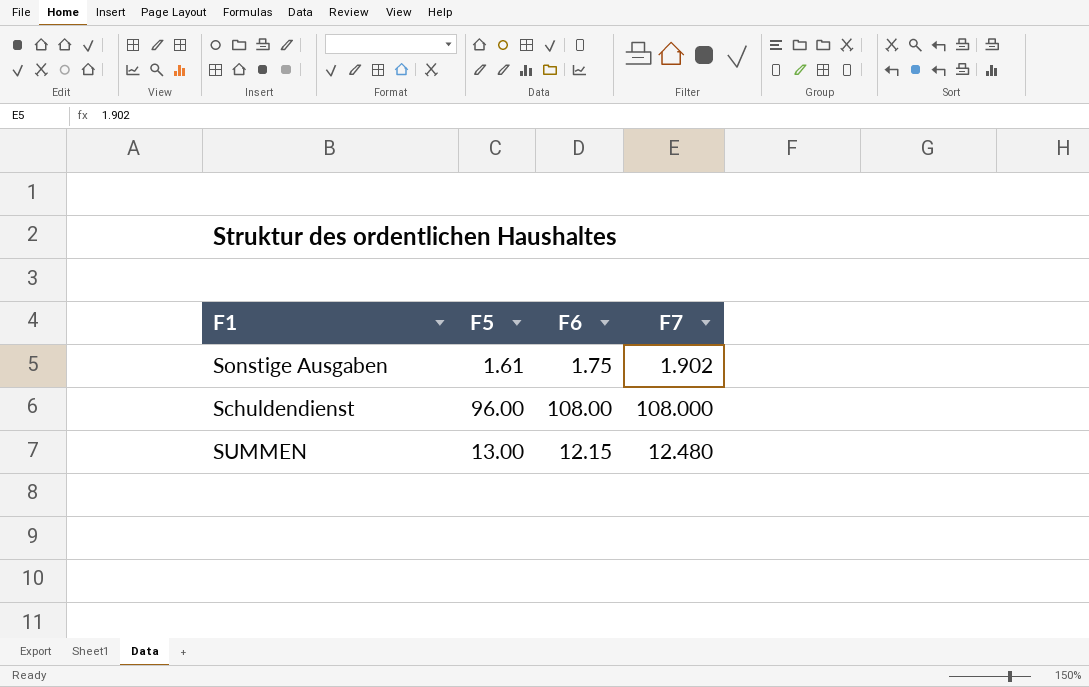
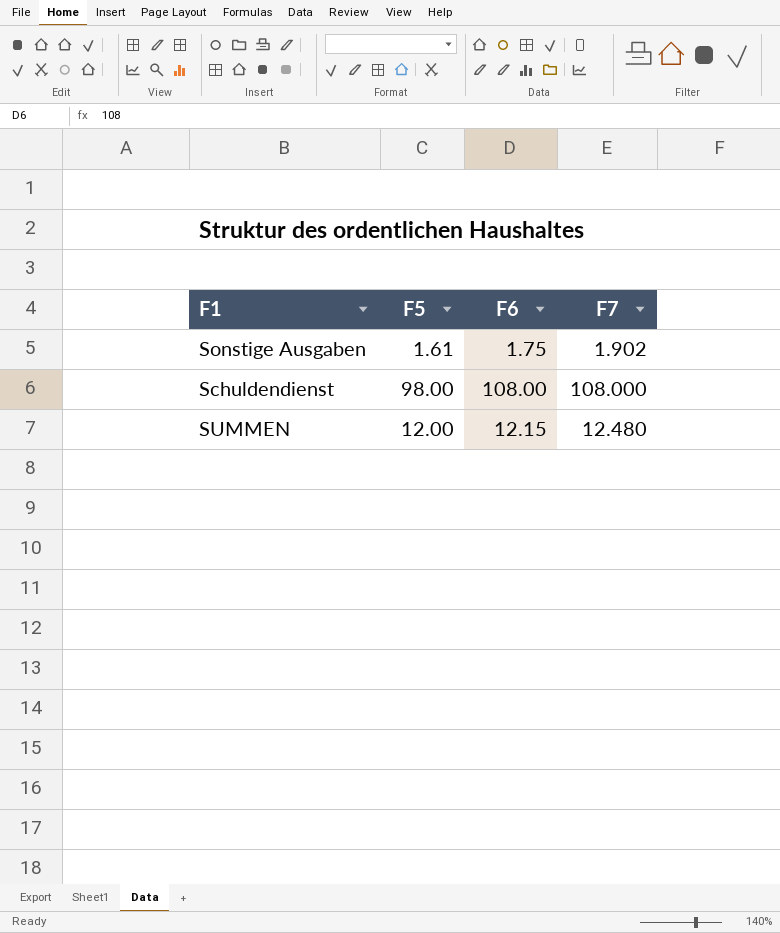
Schuldendienst | F5: 96.00 -> 98.00
SUMMEN | F5: 13.00 -> 12.00

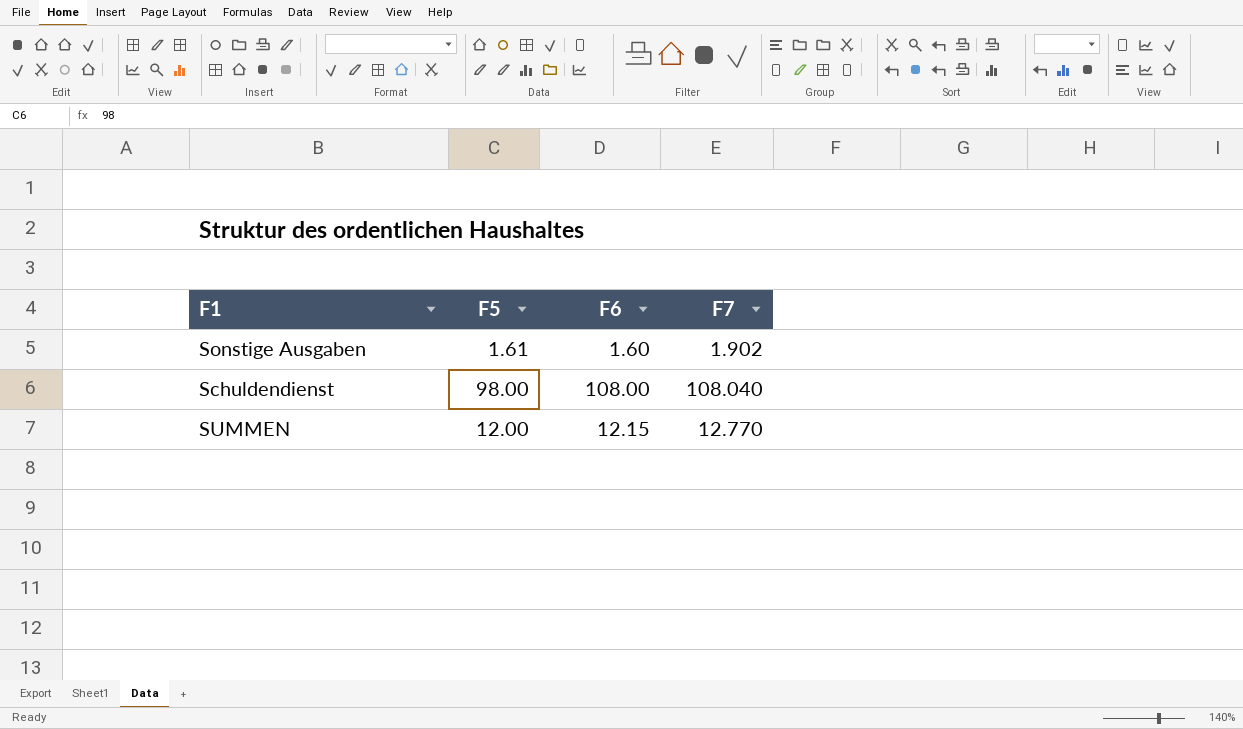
Sonstige Ausgaben | F6: 1.75 -> 1.60
Schuldendienst | F7: 108.000 -> 108.040
SUMMEN | F7: 12.480 -> 12.770

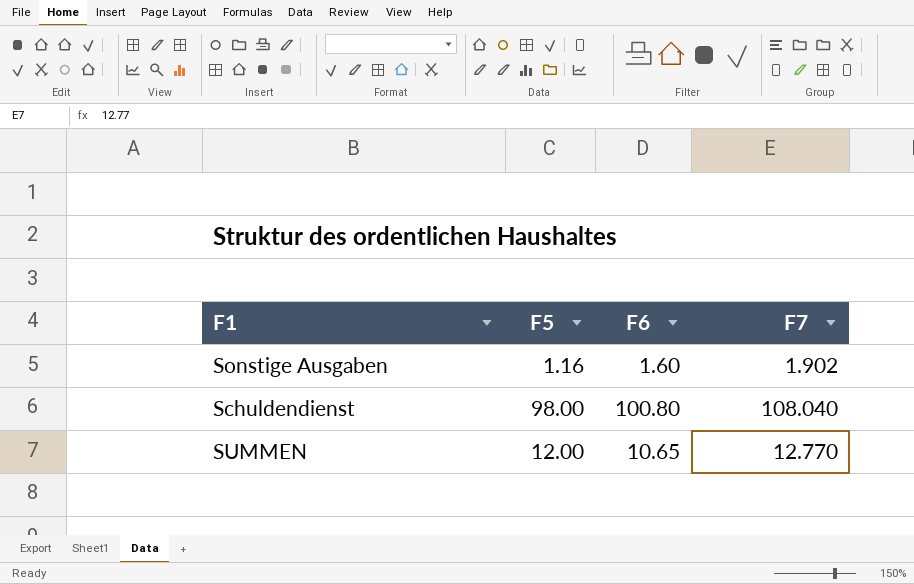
Sonstige Ausgaben | F5: 1.61 -> 1.16
Schuldendienst | F6: 108.00 -> 100.80
SUMMEN | F6: 12.15 -> 10.65

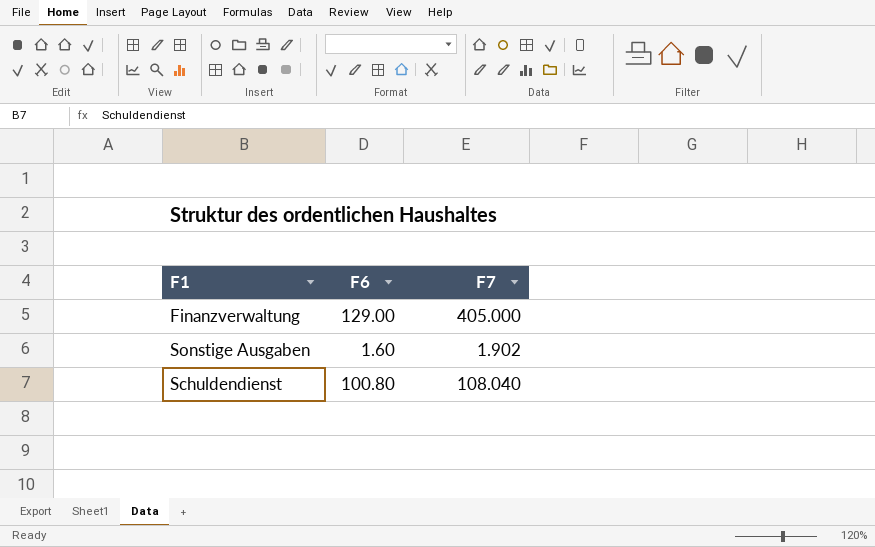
column F5 | position: 2 -> none
row SUMMEN: 12.00 | 10.65 | 12.770 -> none
row Finanzverwaltung: none -> 129.00 | 405.000

